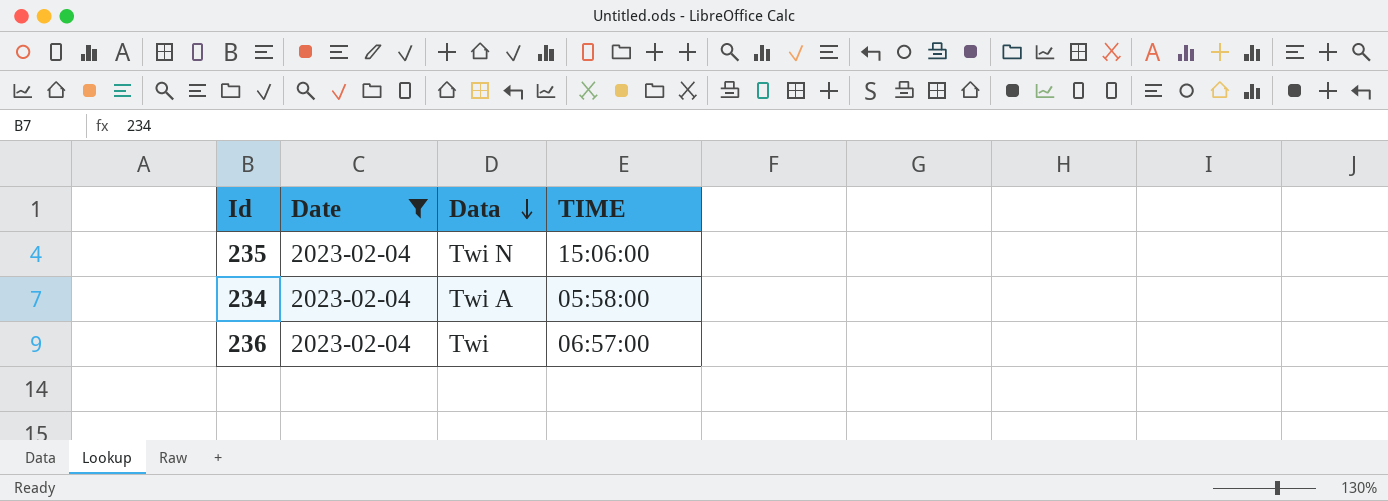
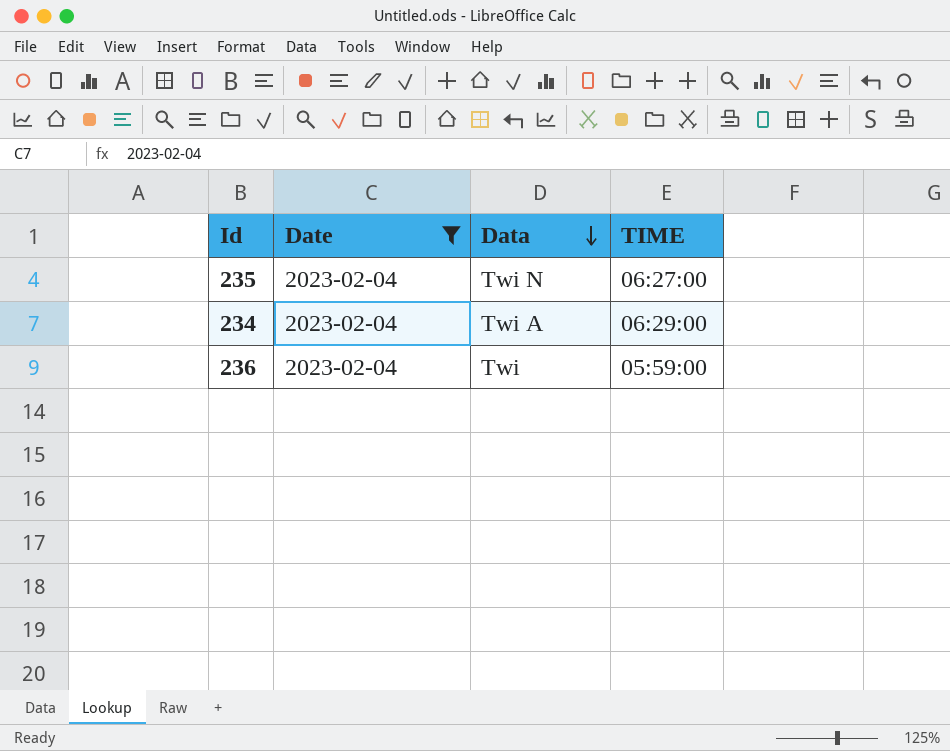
235 | TIME: 15:06:00 -> 06:27:00
234 | TIME: 05:58:00 -> 06:29:00
236 | TIME: 06:57:00 -> 05:59:00

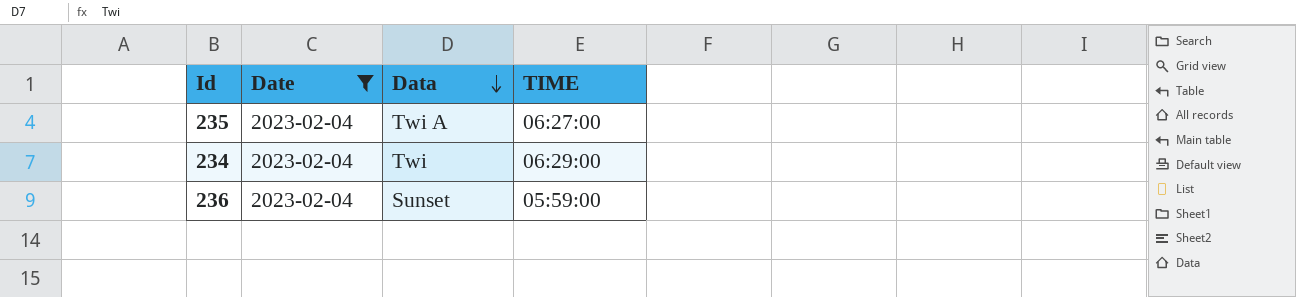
235 | Data: Twi N -> Twi A
234 | Data: Twi A -> Twi
236 | Data: Twi -> Sunset

